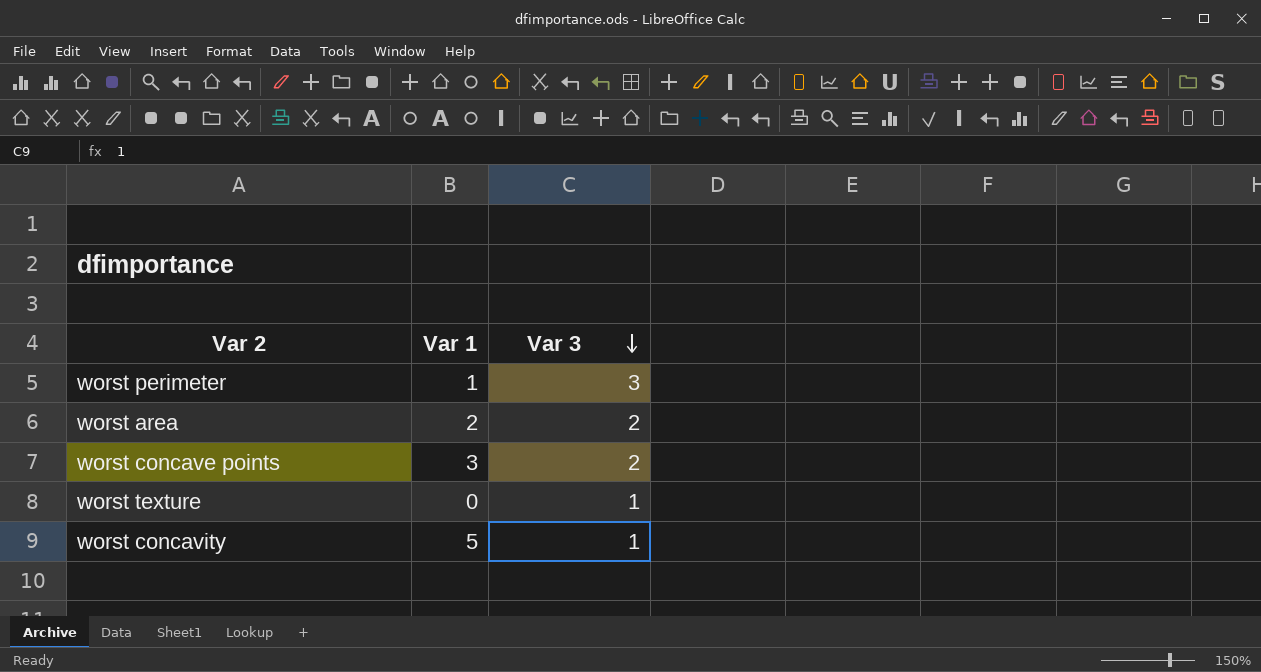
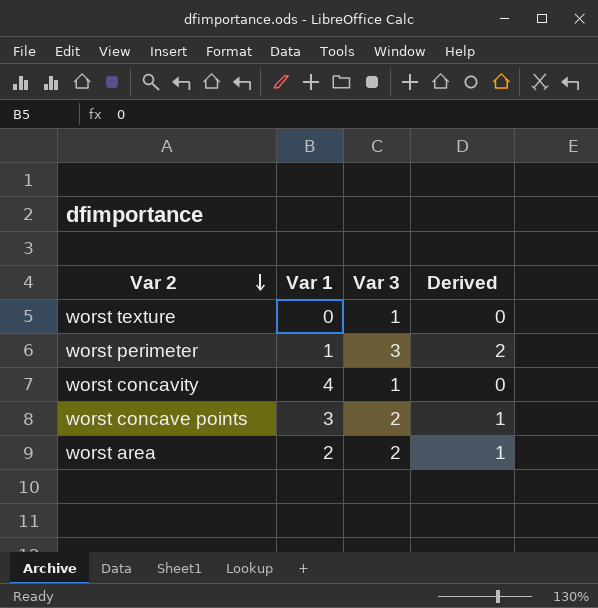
row order: Var 3 descending -> Var 2 descending
column Derived | formula: none -> [Var 3] - 1
worst concavity | Var 1: 5 -> 4

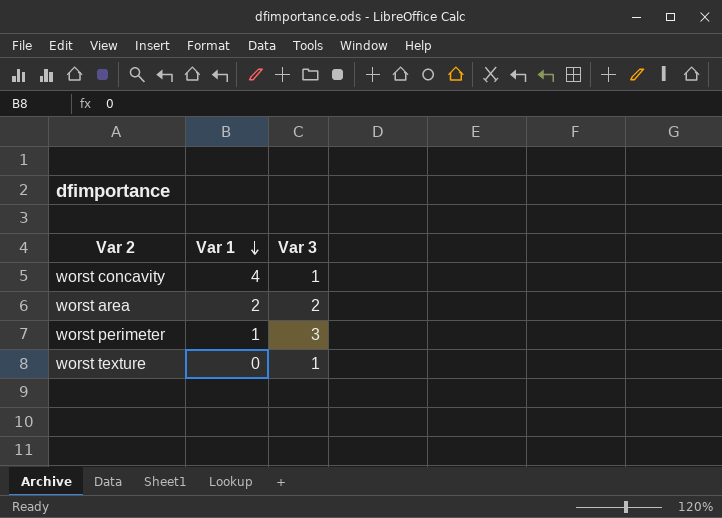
row order: Var 2 descending -> Var 1 descending
column Derived | formula: [Var 3] - 1 -> none
row worst concave points: 3 | 2 | 1 -> none

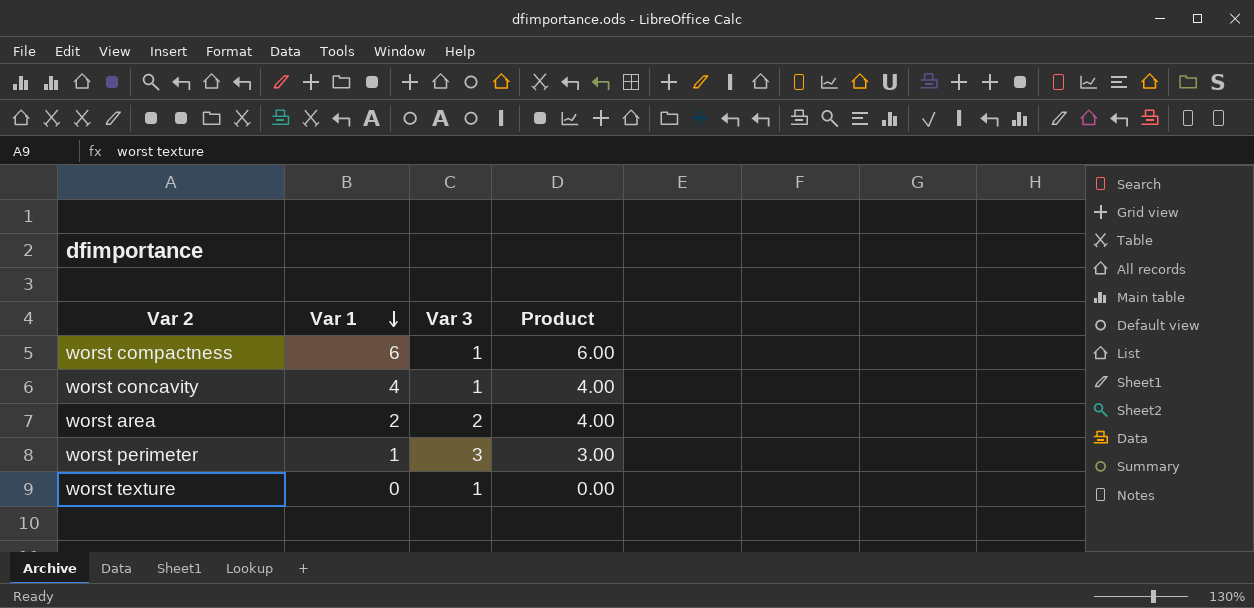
column Product | formula: none -> [Var 1] * [Var 3]
row worst compactness: none -> 6 | 1 | 6.00

